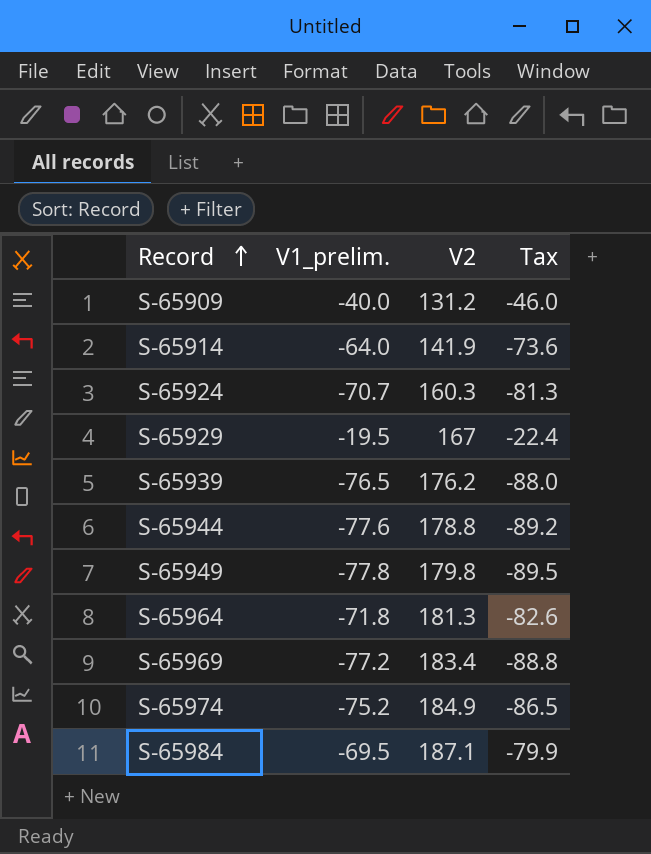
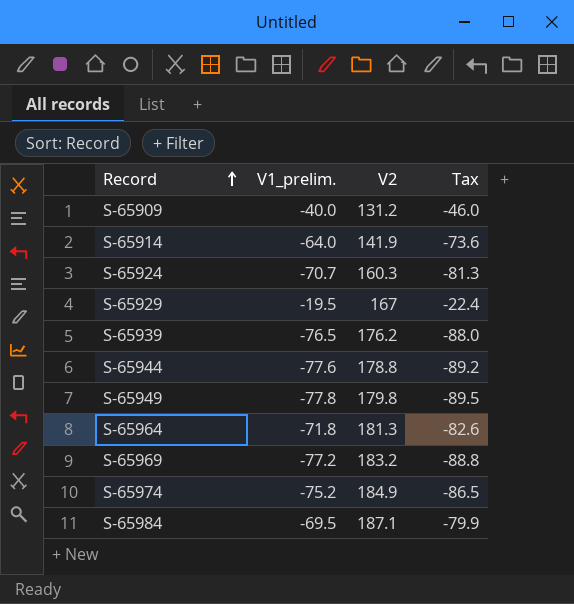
S-65969 | V2: 183.4 -> 183.2

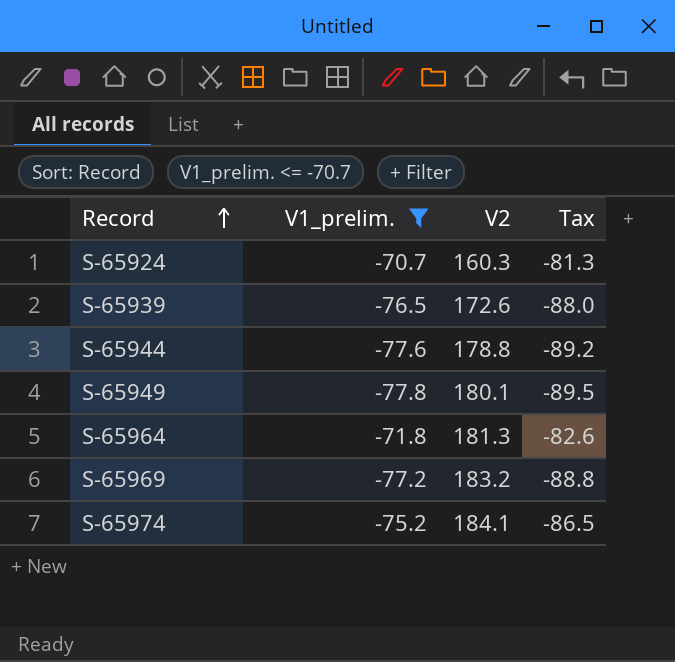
filter: none -> V1_prelim. <= -70.7
S-65939 | V2: 176.2 -> 172.6
S-65949 | V2: 179.8 -> 180.1
S-65974 | V2: 184.9 -> 184.1

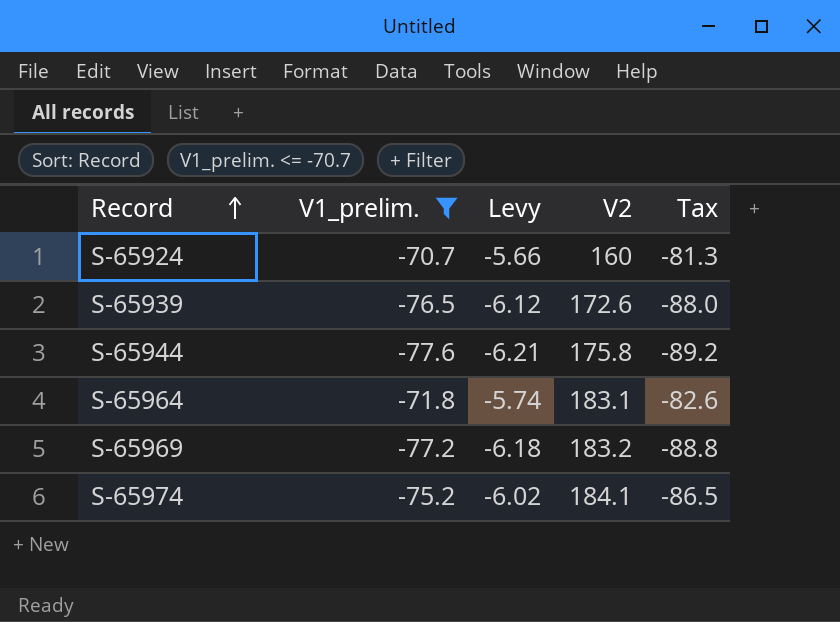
column Levy | formula: none -> [V1_prelim.] * 0.08
row S-65949: -77.8 | 180.1 | -89.5 -> none
S-65924 | V2: 160.3 -> 160
S-65944 | V2: 178.8 -> 175.8
S-65964 | V2: 181.3 -> 183.1

